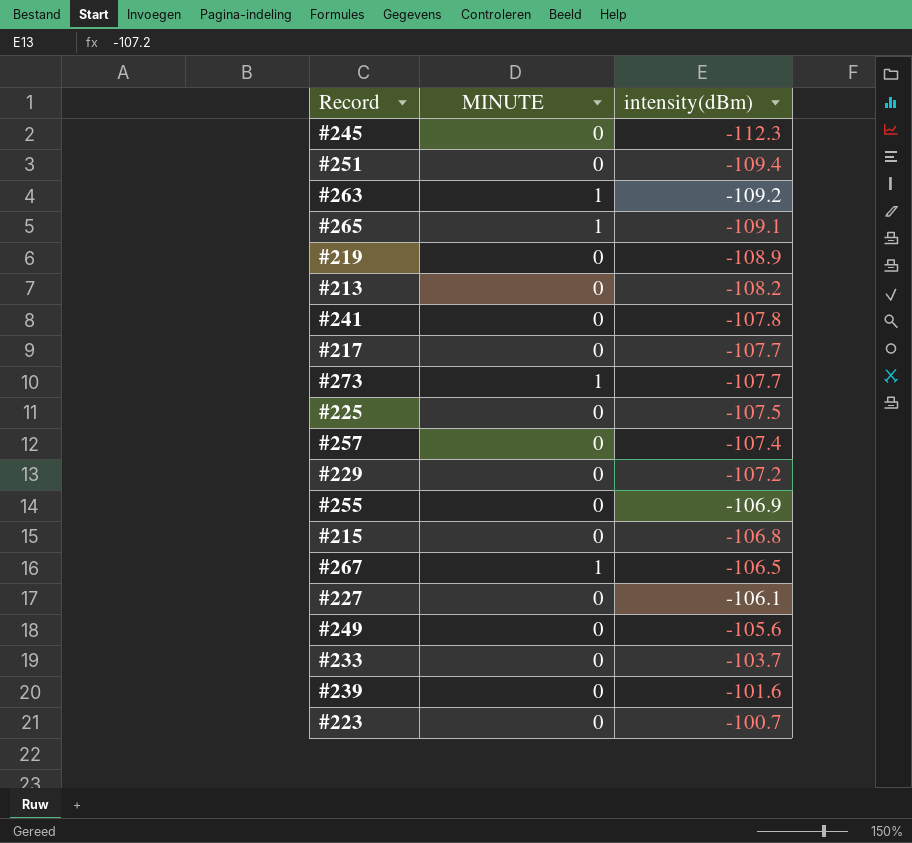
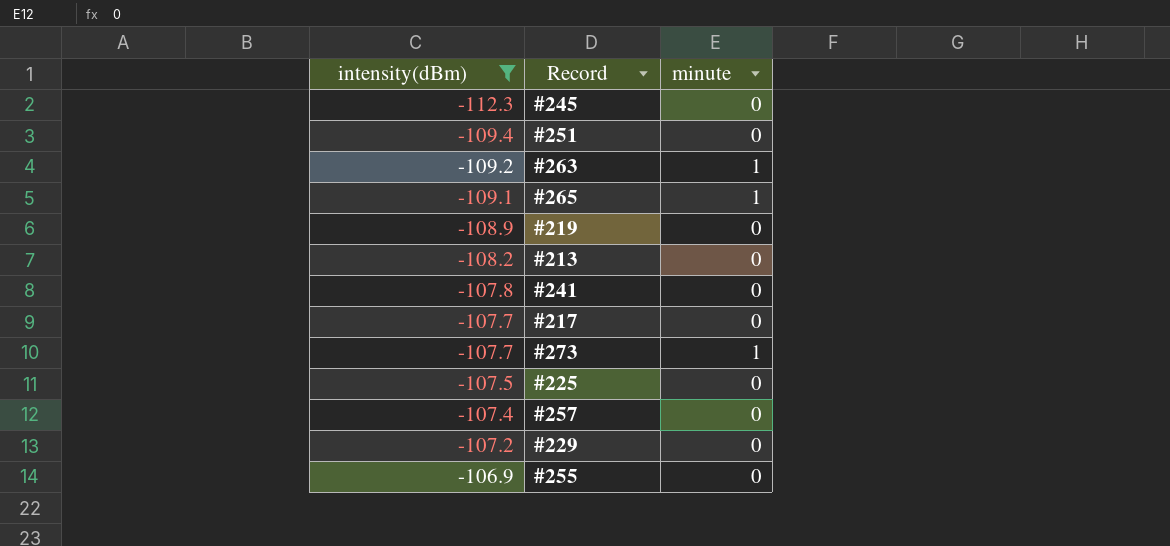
filter: none -> intensity(dBm) <= -106.9
column intensity(dBm) | position: 3 -> 1
column name: MINUTE -> minute

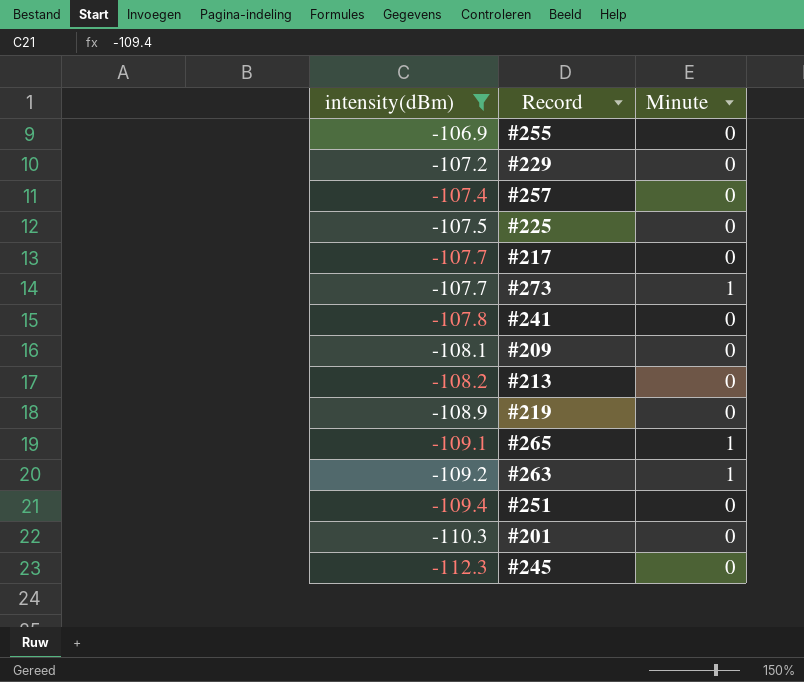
row order: intensity(dBm) ascending -> intensity(dBm) descending
column name: minute -> Minute
row #209: none -> -108.1 | 0
row #201: none -> -110.3 | 0

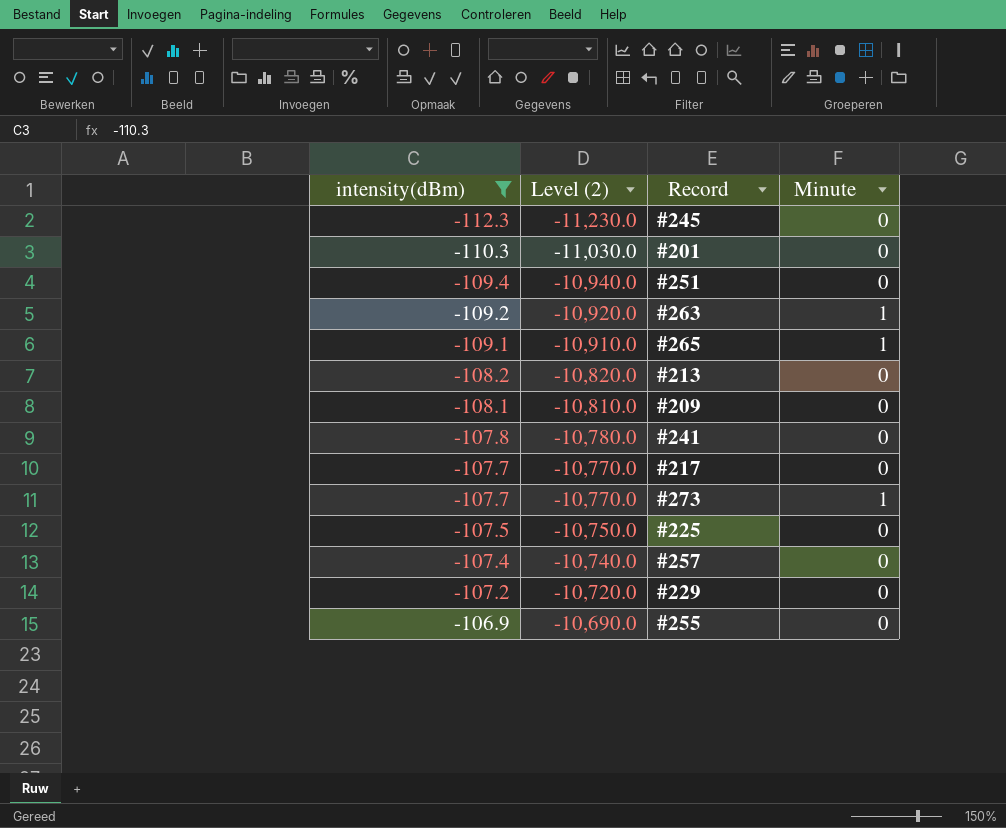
row order: intensity(dBm) descending -> intensity(dBm) ascending
column Level (2) | formula: none -> [intensity(dBm)] * 100
row #219: -108.9 | 0 -> none

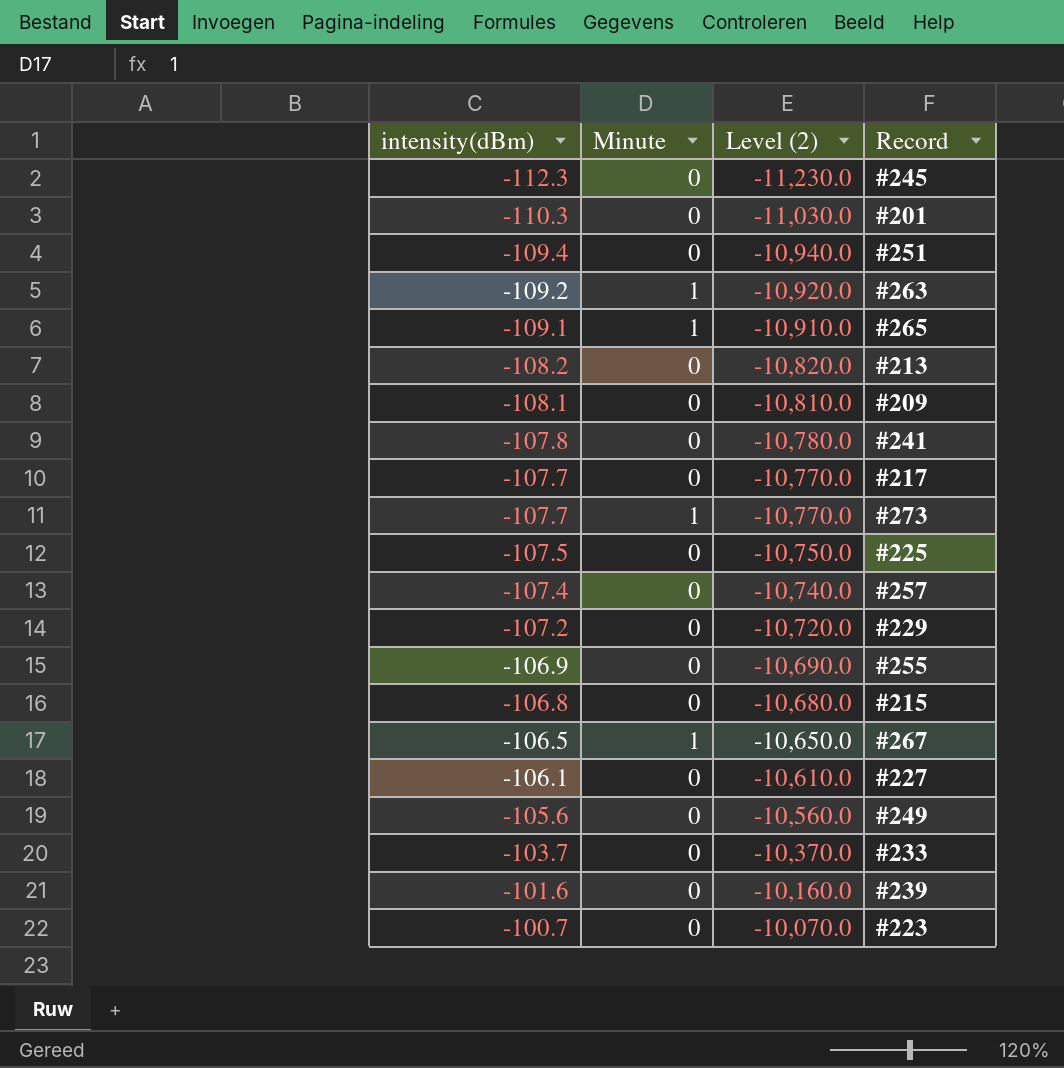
filter: intensity(dBm) <= -106.9 -> none
column Minute | position: 4 -> 2

